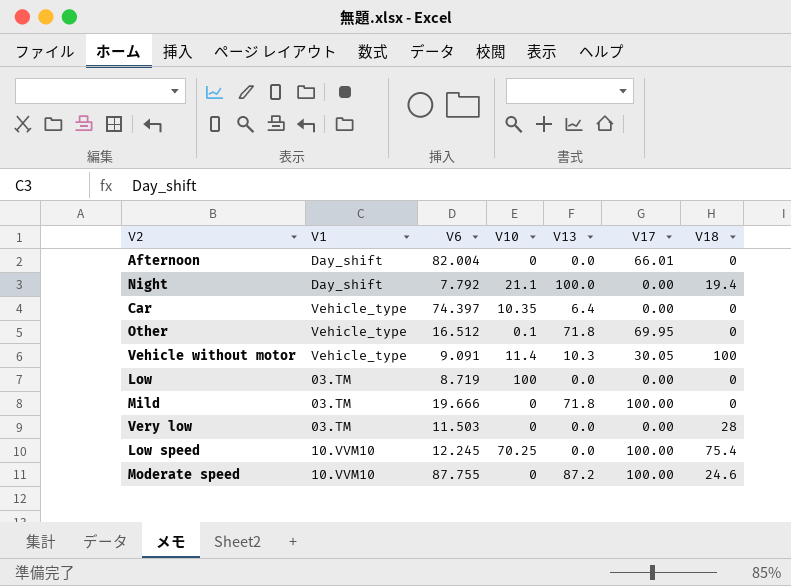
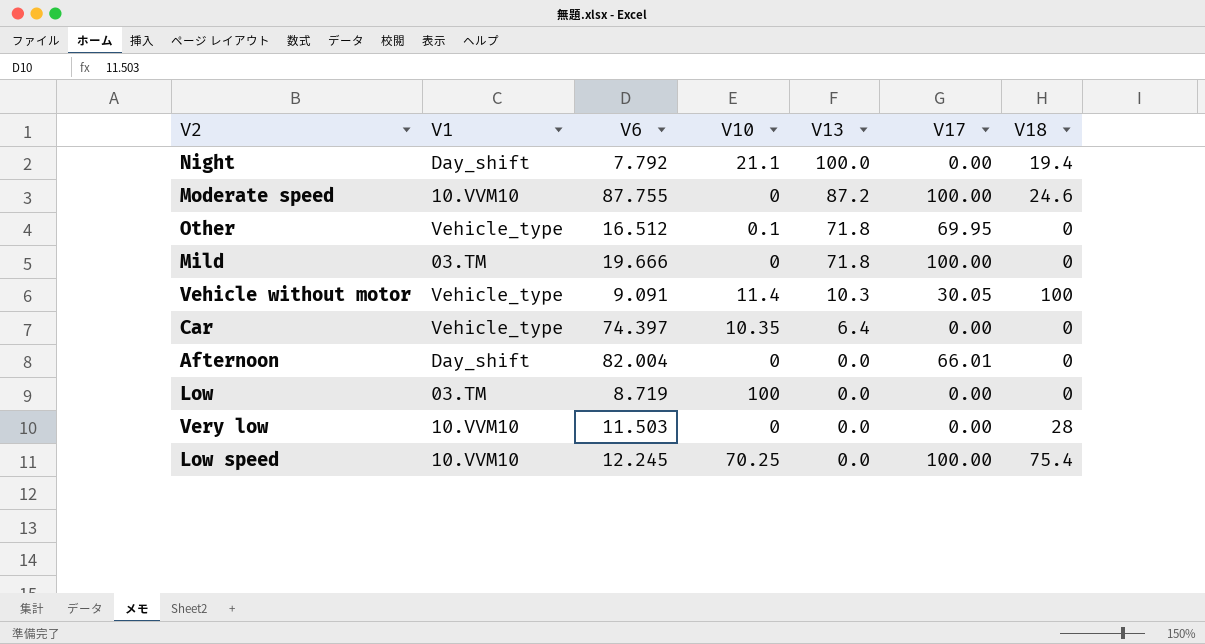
row order: none -> V13 descending
Very low | V1: 03.TM -> 10.VVM10

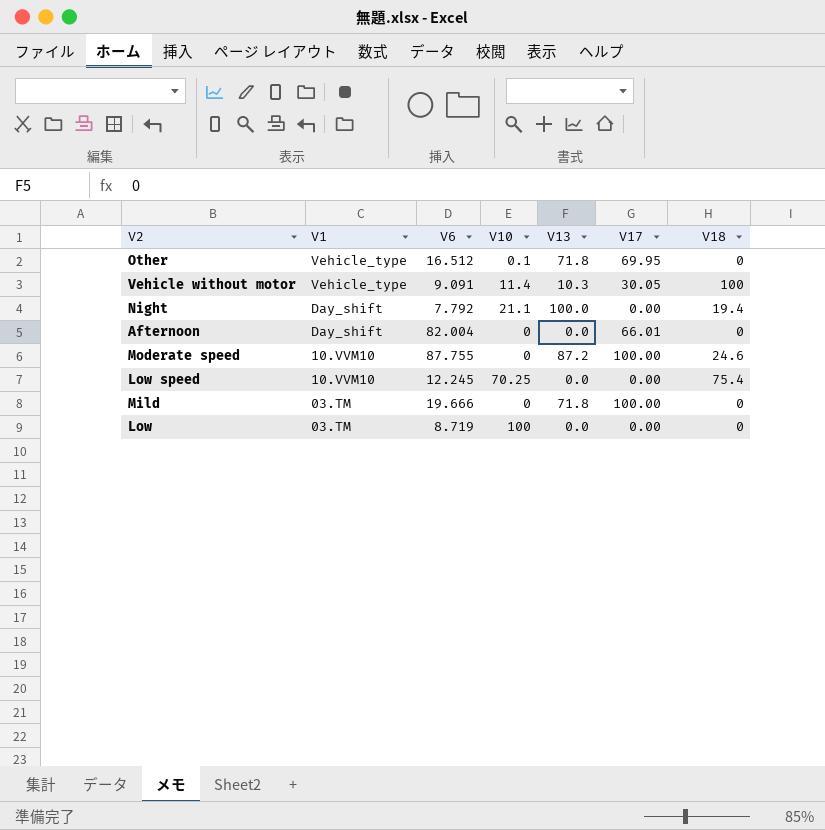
row order: V13 descending -> V1 descending
row Car: Vehicle_type | 74.397 | 10.35 | 6.4 | 0.00 | 0 -> none
row Very low: 10.VVM10 | 11.503 | 0 | 0.0 | 0.00 | 28 -> none
Low speed | V17: 100.00 -> 0.00

